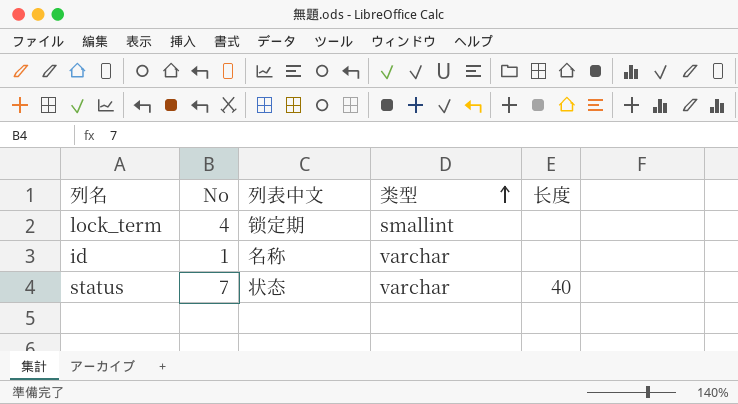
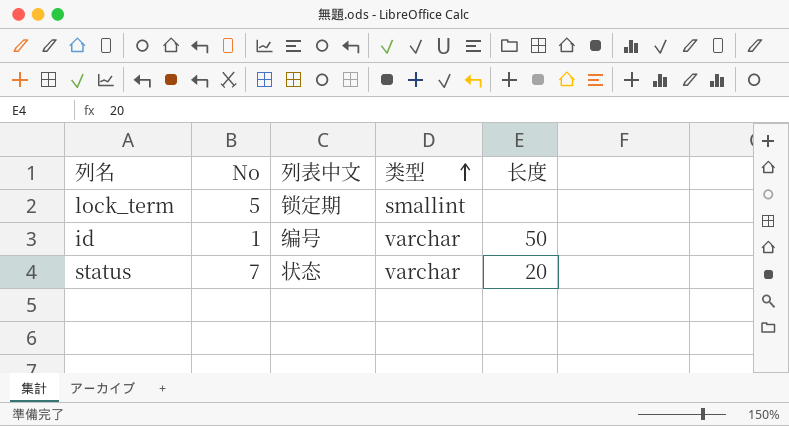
lock_term | No: 4 -> 5
id | 列表中文: 名称 -> 编号
id | 长度: none -> 50
status | 长度: 40 -> 20

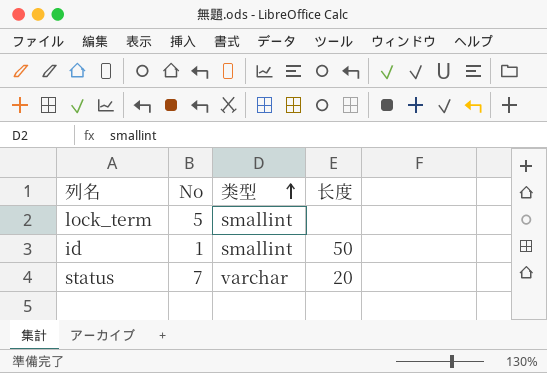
column 列表中文 | position: 3 -> none
id | 类型: varchar -> smallint

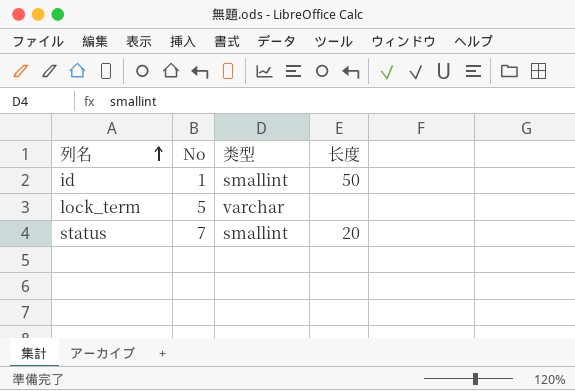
row order: 类型 ascending -> 列名 ascending
lock_term | 类型: smallint -> varchar
status | 类型: varchar -> smallint

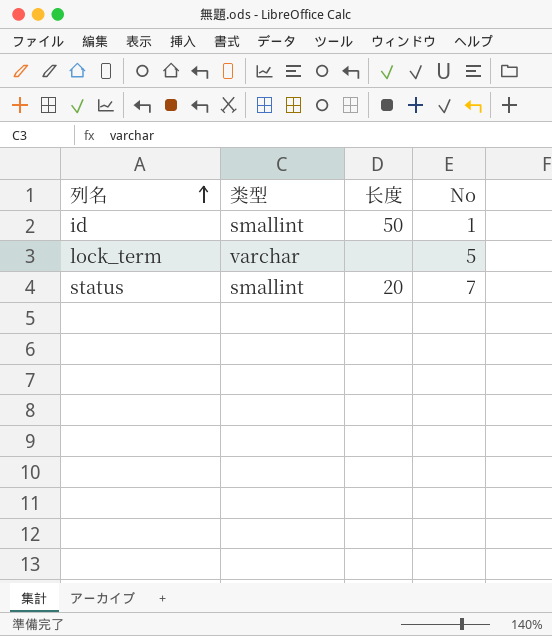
column No | position: 2 -> 4

